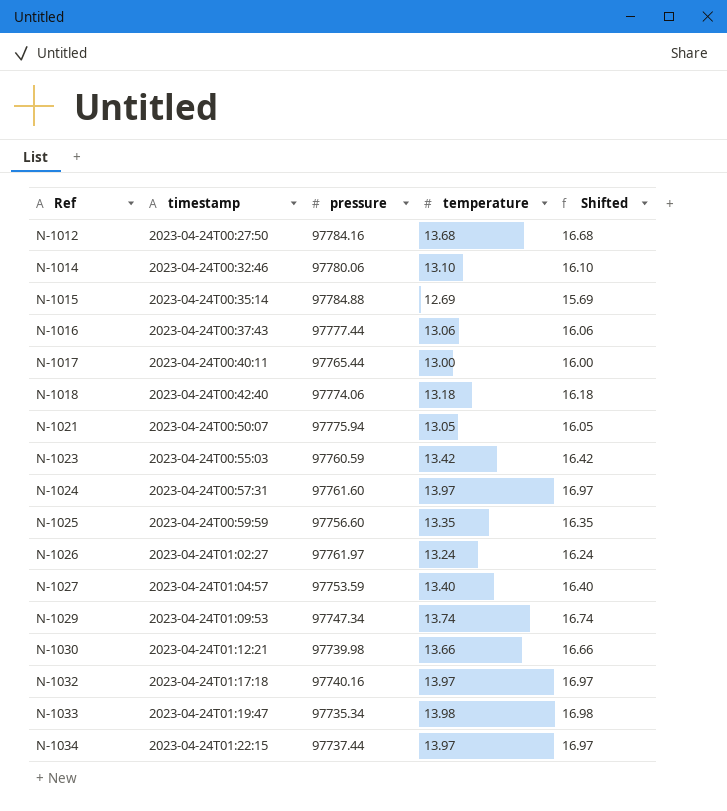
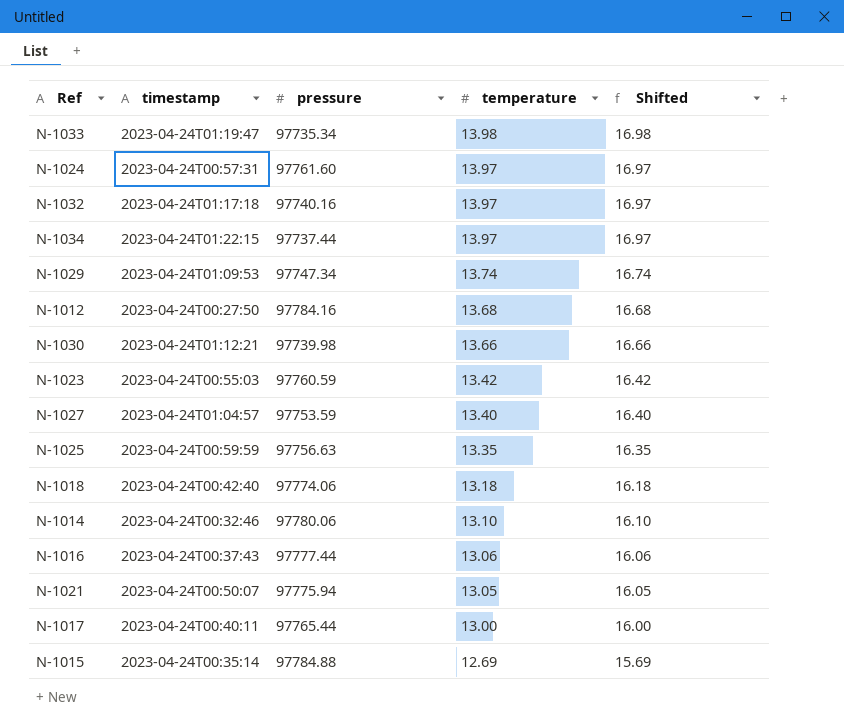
row order: Ref ascending -> temperature descending
row N-1026: 2023-04-24T01:02:27 | 97761.97 | 13.24 | 16.24 -> none
N-1025 | pressure: 97756.60 -> 97756.63

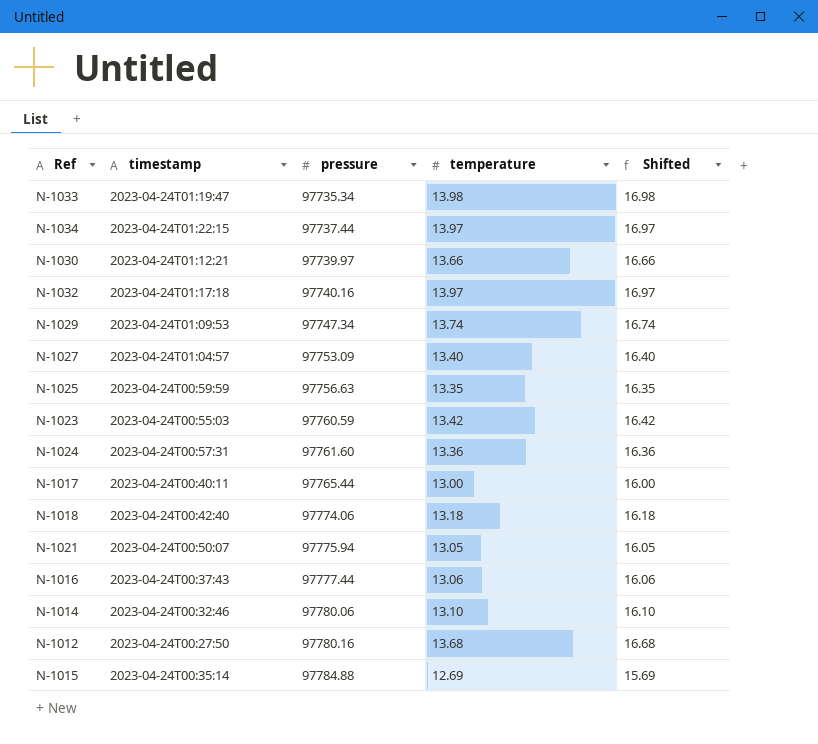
row order: temperature descending -> pressure ascending
N-1030 | pressure: 97739.98 -> 97739.97
N-1027 | pressure: 97753.59 -> 97753.09
N-1024 | temperature: 13.97 -> 13.36
N-1024 | Shifted: 16.97 -> 16.36
N-1012 | pressure: 97784.16 -> 97780.16

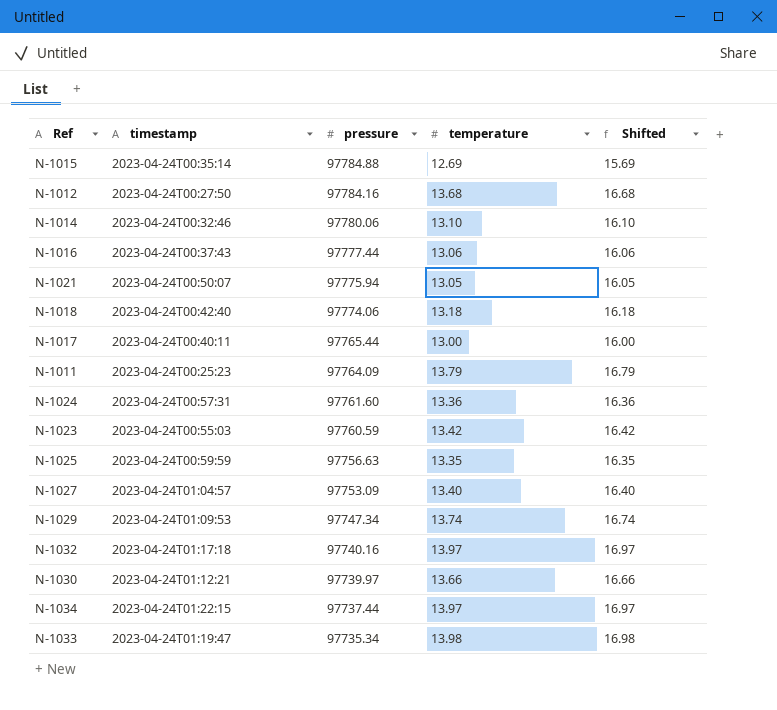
row order: pressure ascending -> pressure descending
N-1012 | pressure: 97780.16 -> 97784.16
row N-1011: none -> 2023-04-24T00:25:23 | 97764.09 | 13.79 | 16.79

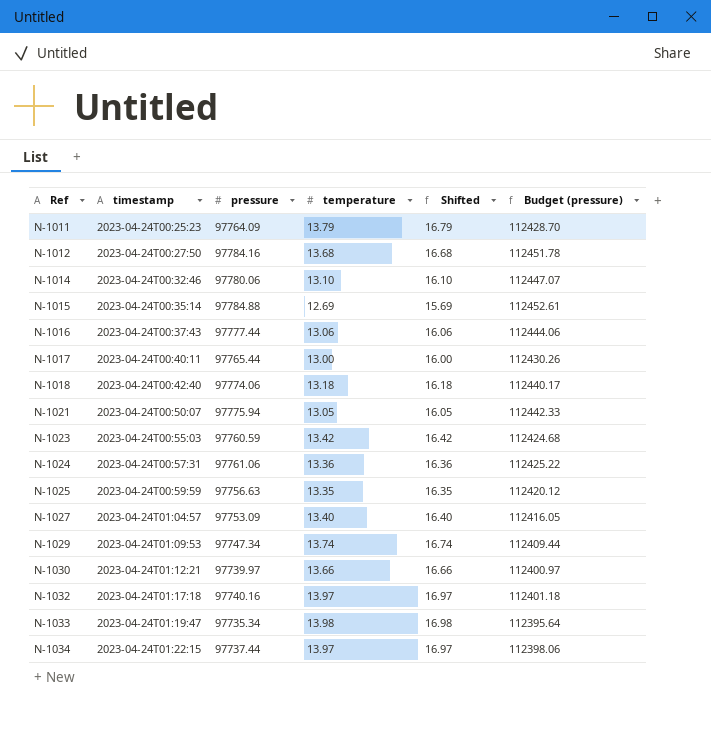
row order: pressure descending -> Ref ascending
column Budget (pressure) | formula: none -> [pressure] * 1.15
N-1024 | pressure: 97761.60 -> 97761.06

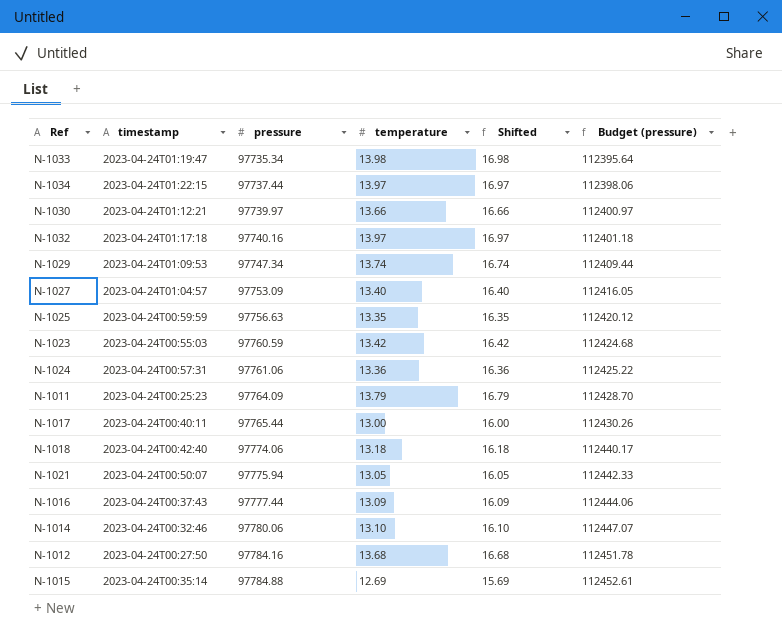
row order: Ref ascending -> pressure ascending
N-1016 | temperature: 13.06 -> 13.09
N-1016 | Shifted: 16.06 -> 16.09

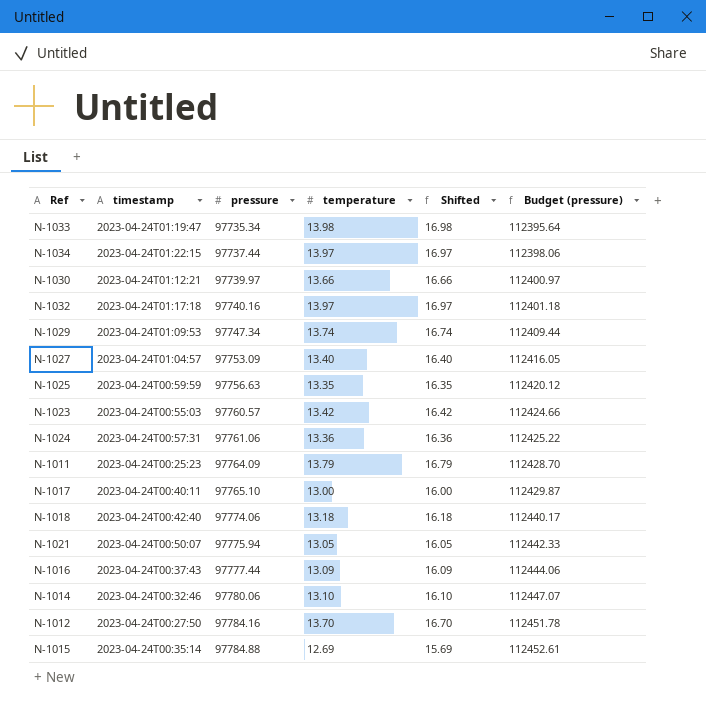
N-1023 | pressure: 97760.59 -> 97760.57
N-1023 | Budget (pressure): 112424.68 -> 112424.66
N-1017 | pressure: 97765.44 -> 97765.10
N-1017 | Budget (pressure): 112430.26 -> 112429.87
N-1012 | temperature: 13.68 -> 13.70
N-1012 | Shifted: 16.68 -> 16.70

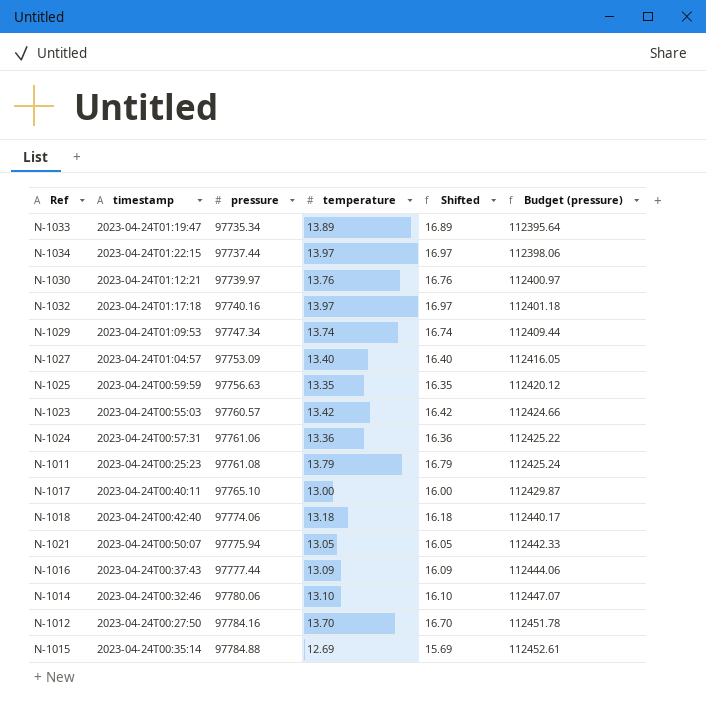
N-1033 | temperature: 13.98 -> 13.89
N-1033 | Shifted: 16.98 -> 16.89
N-1030 | temperature: 13.66 -> 13.76
N-1030 | Shifted: 16.66 -> 16.76
N-1011 | pressure: 97764.09 -> 97761.08
N-1011 | Budget (pressure): 112428.70 -> 112425.24

